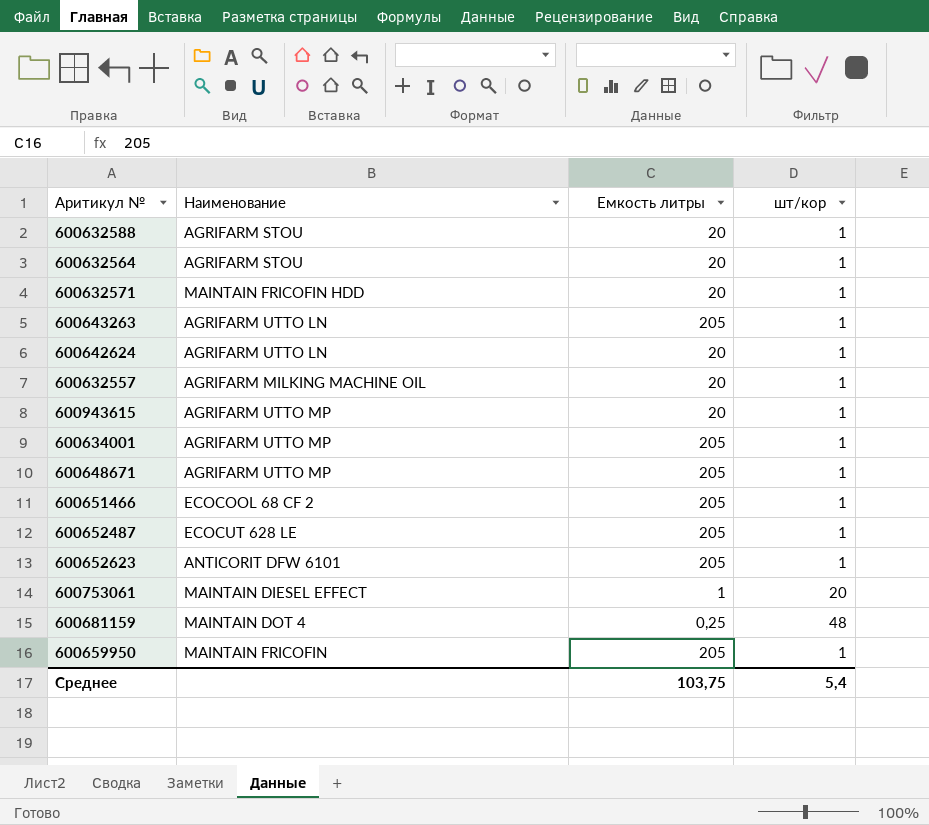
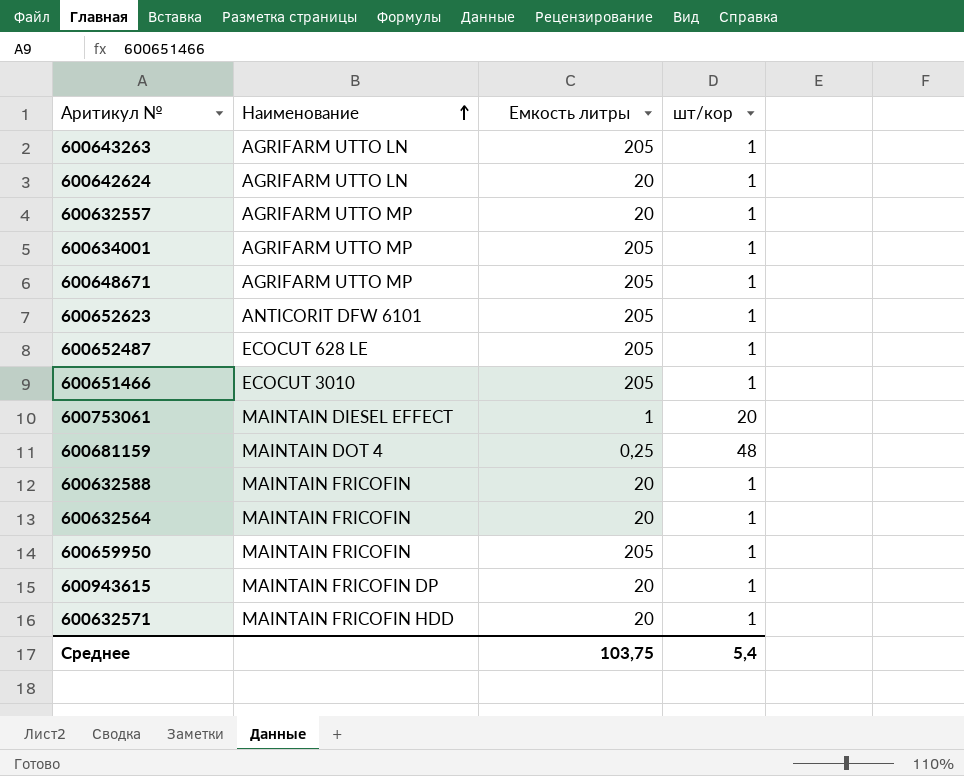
row order: none -> Наименование ascending
600632557 | Наименование: AGRIFARM MILKING MACHINE OIL -> AGRIFARM UTTO MP
600651466 | Наименование: ECOCOOL 68 CF 2 -> ECOCUT 3010
600632588 | Наименование: AGRIFARM STOU -> MAINTAIN FRICOFIN
600632564 | Наименование: AGRIFARM STOU -> MAINTAIN FRICOFIN
600943615 | Наименование: AGRIFARM UTTO MP -> MAINTAIN FRICOFIN DP

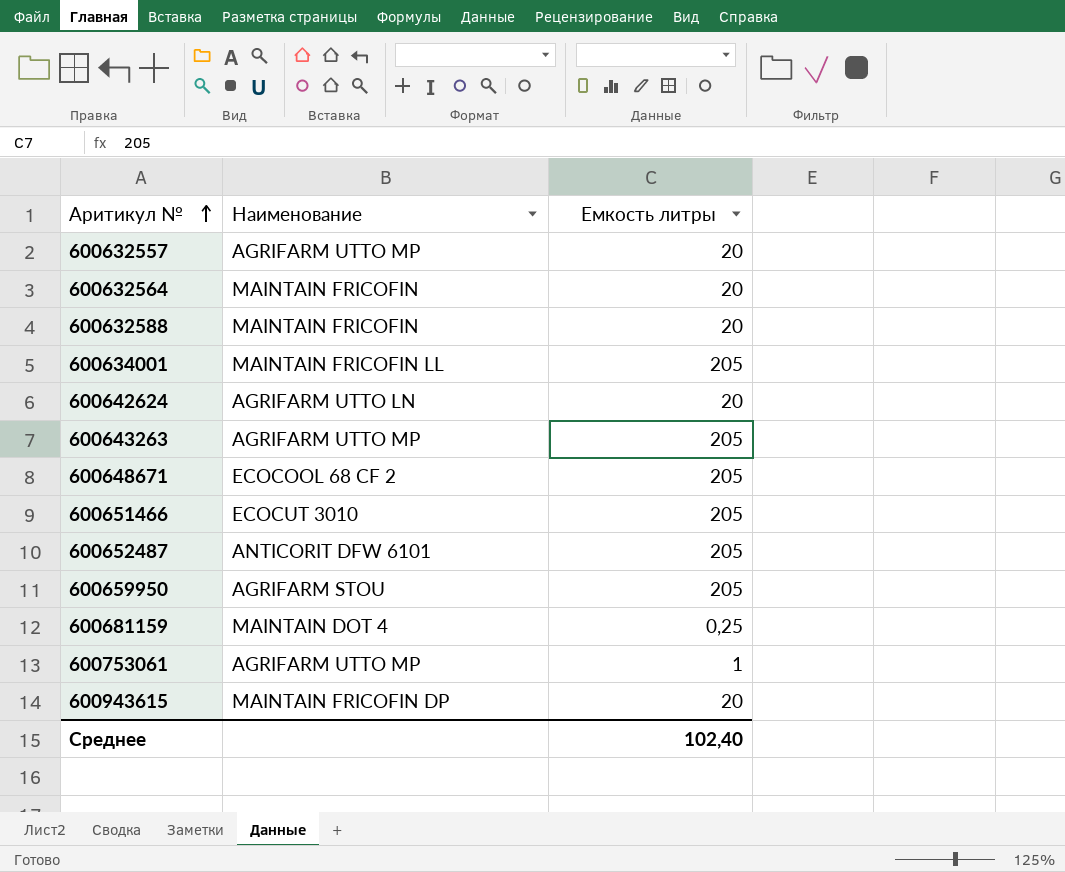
row order: Наименование ascending -> Аритикул № ascending
column шт/кор | position: 4 -> none
row 600652623: ANTICORIT DFW 6101 | 205 | 1 -> none
row 600632571: MAINTAIN FRICOFIN HDD | 20 | 1 -> none
600634001 | Наименование: AGRIFARM UTTO MP -> MAINTAIN FRICOFIN LL
600643263 | Наименование: AGRIFARM UTTO LN -> AGRIFARM UTTO MP
600648671 | Наименование: AGRIFARM UTTO MP -> ECOCOOL 68 CF 2
600652487 | Наименование: ECOCUT 628 LE -> ANTICORIT DFW 6101
600659950 | Наименование: MAINTAIN FRICOFIN -> AGRIFARM STOU
600753061 | Наименование: MAINTAIN DIESEL EFFECT -> AGRIFARM UTTO MP
Среднее | Емкость литры: 103,75 -> 102,40

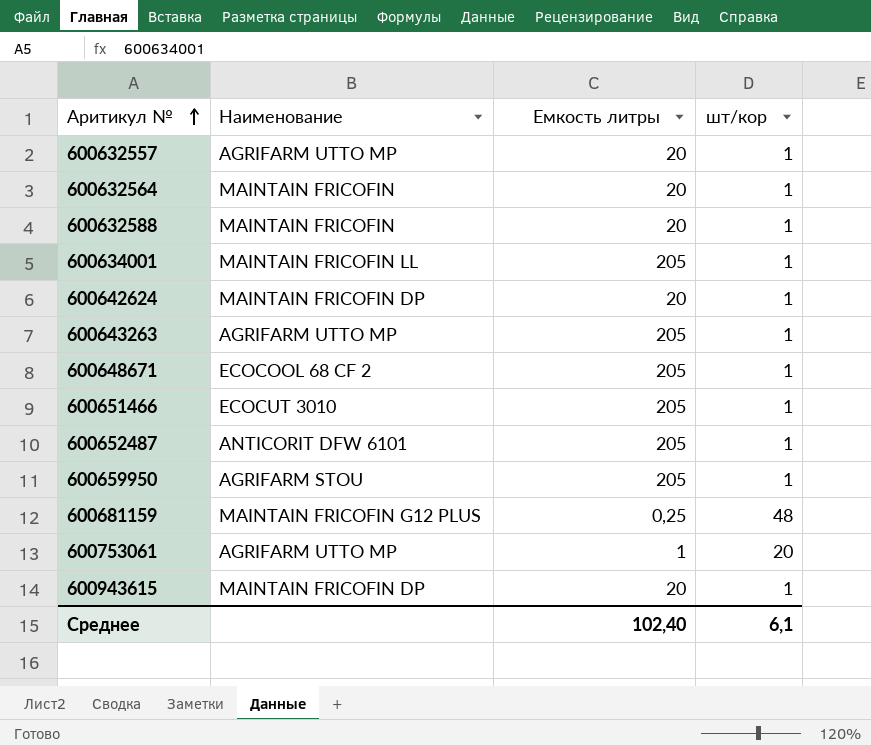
column шт/кор | position: none -> 4
600642624 | Наименование: AGRIFARM UTTO LN -> MAINTAIN FRICOFIN DP
600681159 | Наименование: MAINTAIN DOT 4 -> MAINTAIN FRICOFIN G12 PLUS

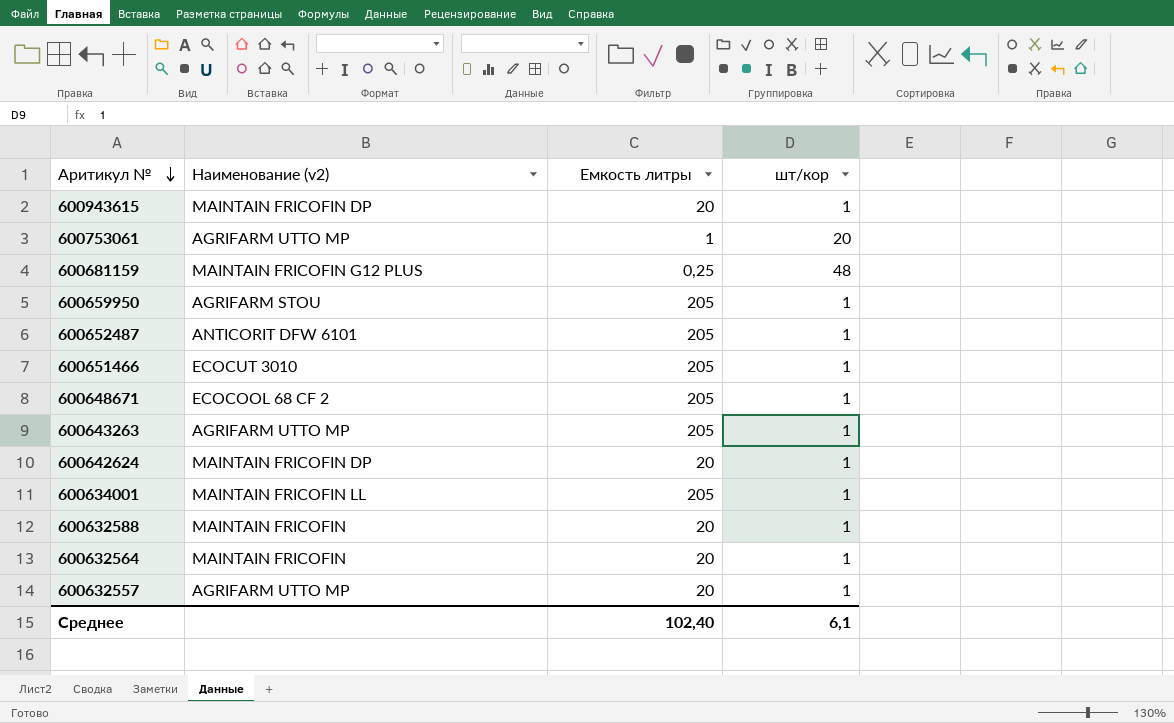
row order: Аритикул № ascending -> Аритикул № descending
column name: Наименование -> Наименование (v2)

